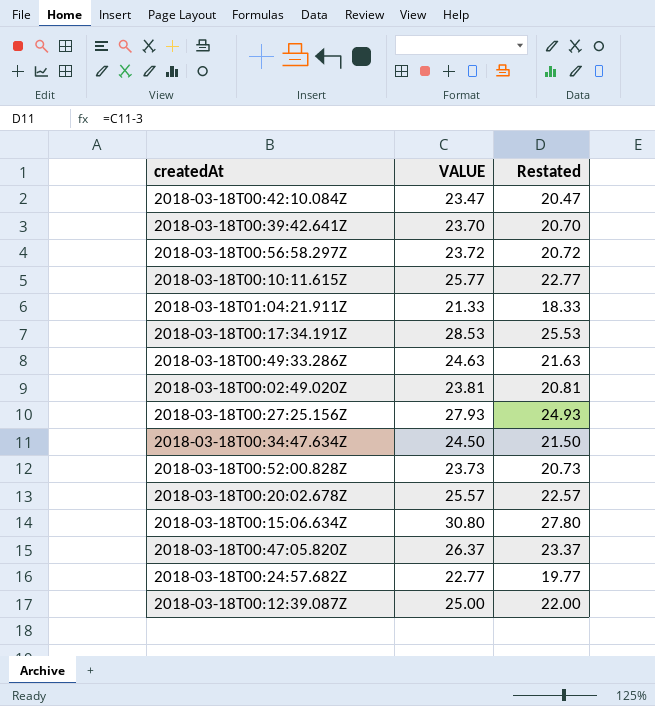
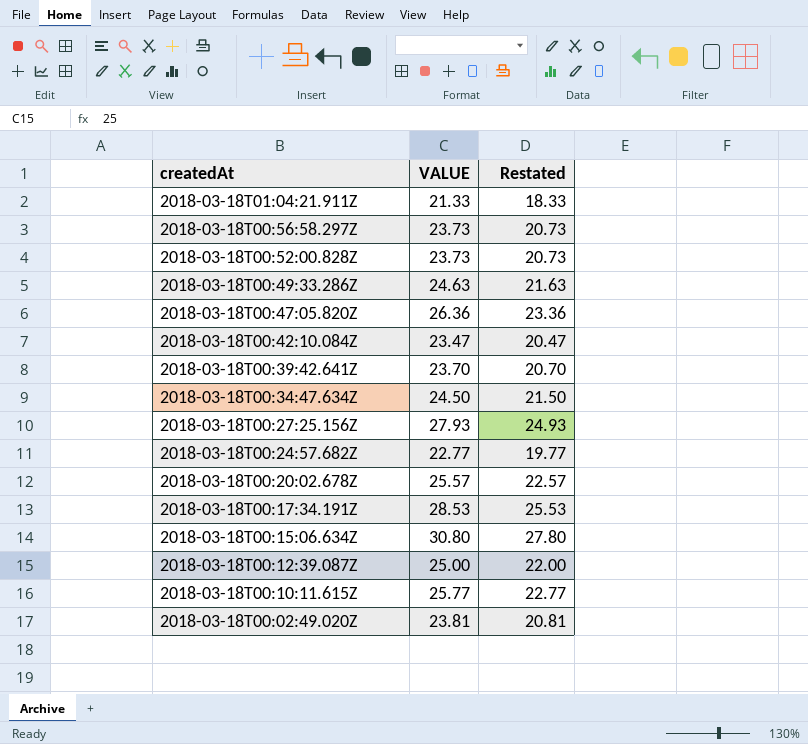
row order: none -> createdAt descending
2018-03-18T00:56:58.297Z | VALUE: 23.72 -> 23.73
2018-03-18T00:56:58.297Z | Restated: 20.72 -> 20.73
2018-03-18T00:47:05.820Z | VALUE: 26.37 -> 26.36
2018-03-18T00:47:05.820Z | Restated: 23.37 -> 23.36

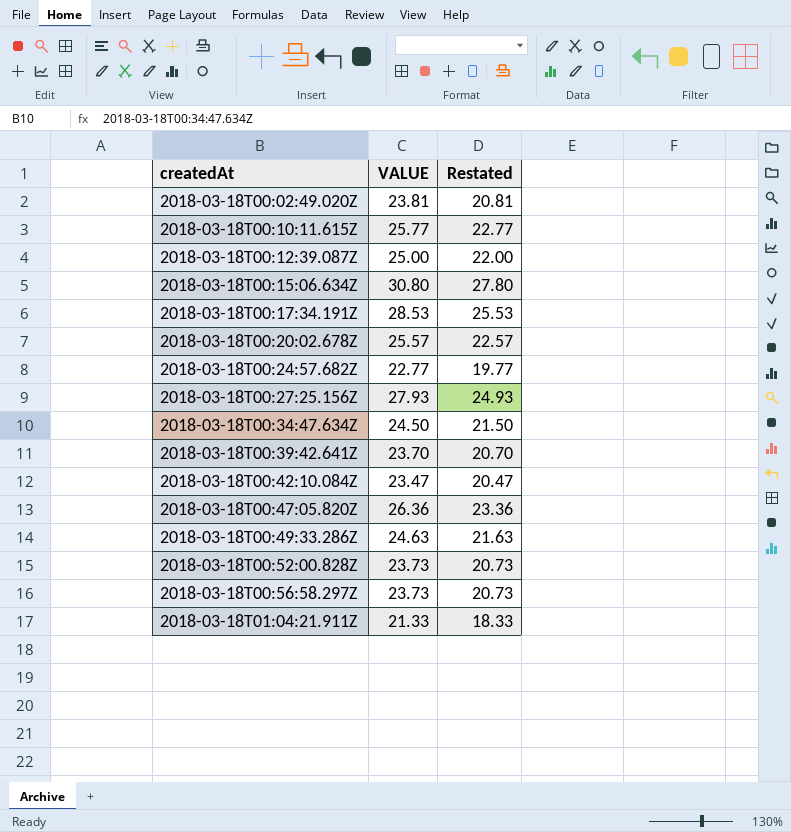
row order: createdAt descending -> createdAt ascending

